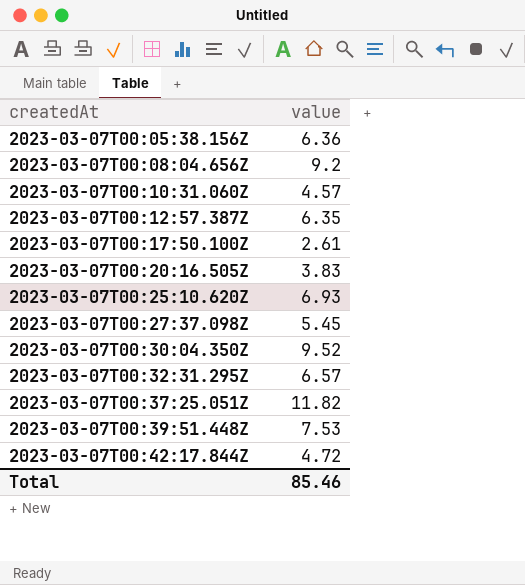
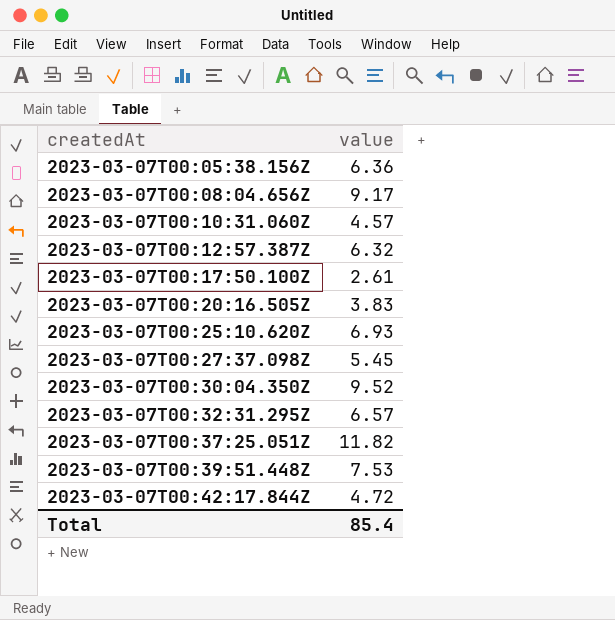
2023-03-07T00:08:04.656Z | value: 9.2 -> 9.17
2023-03-07T00:12:57.387Z | value: 6.35 -> 6.32
Total | value: 85.46 -> 85.4

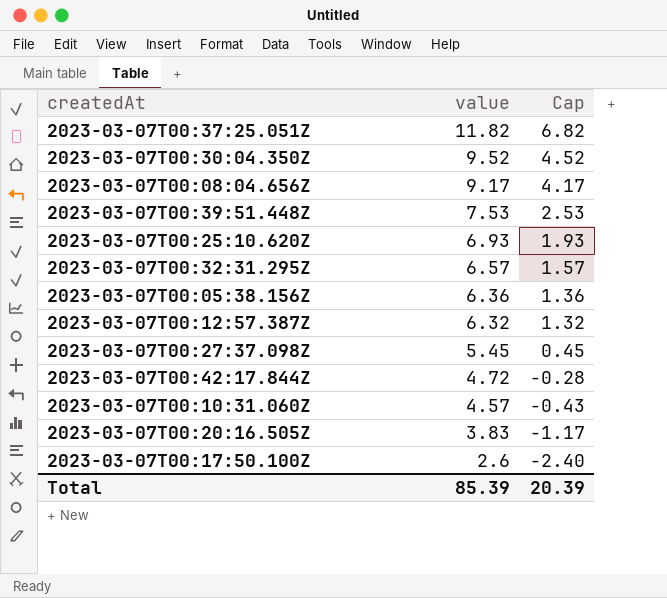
row order: createdAt ascending -> value descending
column Cap | formula: none -> [value] - 5
2023-03-07T00:17:50.100Z | value: 2.61 -> 2.6
Total | value: 85.4 -> 85.39

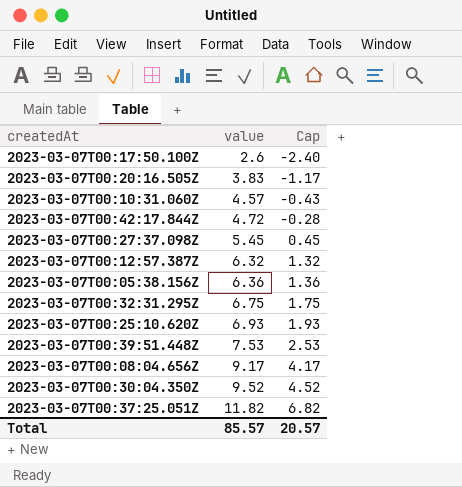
row order: value descending -> value ascending
2023-03-07T00:32:31.295Z | value: 6.57 -> 6.75
2023-03-07T00:32:31.295Z | Cap: 1.57 -> 1.75
Total | value: 85.39 -> 85.57
Total | Cap: 20.39 -> 20.57

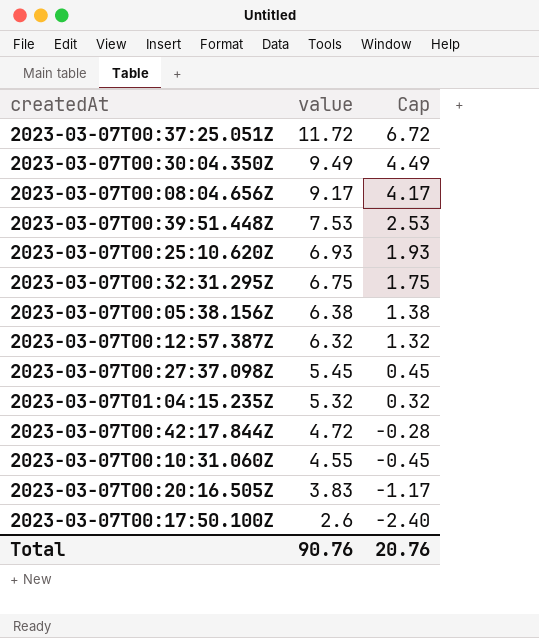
row order: value ascending -> value descending
2023-03-07T00:37:25.051Z | value: 11.82 -> 11.72
2023-03-07T00:37:25.051Z | Cap: 6.82 -> 6.72
2023-03-07T00:30:04.350Z | value: 9.52 -> 9.49
2023-03-07T00:30:04.350Z | Cap: 4.52 -> 4.49
2023-03-07T00:05:38.156Z | value: 6.36 -> 6.38
2023-03-07T00:05:38.156Z | Cap: 1.36 -> 1.38
row 2023-03-07T01:04:15.235Z: none -> 5.32 | 0.32
2023-03-07T00:10:31.060Z | value: 4.57 -> 4.55
2023-03-07T00:10:31.060Z | Cap: -0.43 -> -0.45
Total | value: 85.57 -> 90.76
Total | Cap: 20.57 -> 20.76

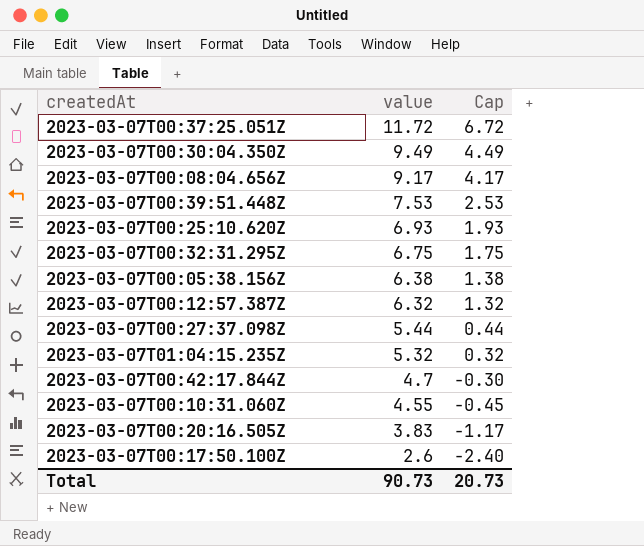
2023-03-07T00:27:37.098Z | value: 5.45 -> 5.44
2023-03-07T00:27:37.098Z | Cap: 0.45 -> 0.44
2023-03-07T00:42:17.844Z | value: 4.72 -> 4.7
2023-03-07T00:42:17.844Z | Cap: -0.28 -> -0.30
Total | value: 90.76 -> 90.73
Total | Cap: 20.76 -> 20.73

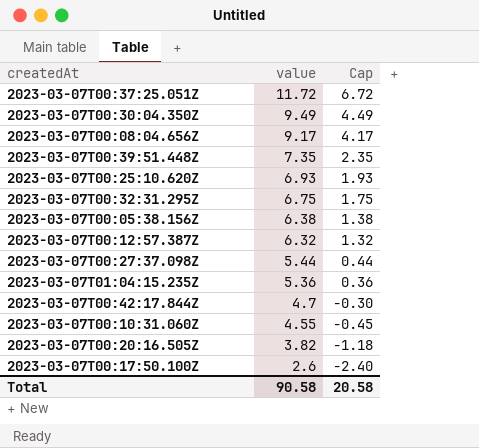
2023-03-07T00:39:51.448Z | value: 7.53 -> 7.35
2023-03-07T00:39:51.448Z | Cap: 2.53 -> 2.35
2023-03-07T01:04:15.235Z | value: 5.32 -> 5.36
2023-03-07T01:04:15.235Z | Cap: 0.32 -> 0.36
2023-03-07T00:20:16.505Z | value: 3.83 -> 3.82
2023-03-07T00:20:16.505Z | Cap: -1.17 -> -1.18
Total | value: 90.73 -> 90.58
Total | Cap: 20.73 -> 20.58

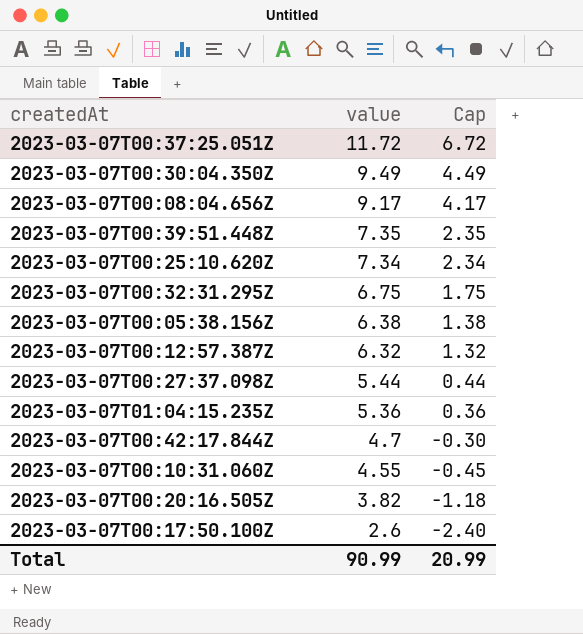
2023-03-07T00:25:10.620Z | value: 6.93 -> 7.34
2023-03-07T00:25:10.620Z | Cap: 1.93 -> 2.34
Total | value: 90.58 -> 90.99
Total | Cap: 20.58 -> 20.99

